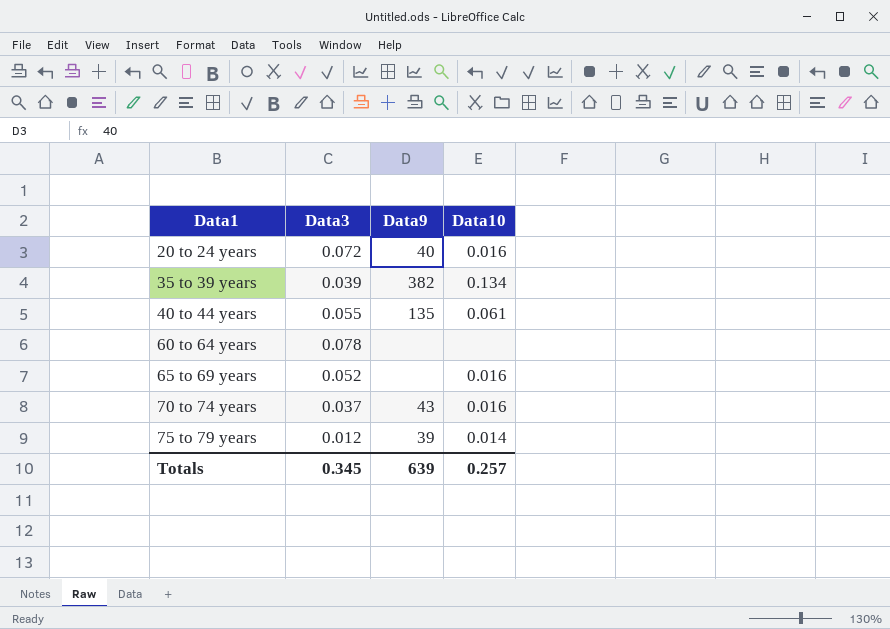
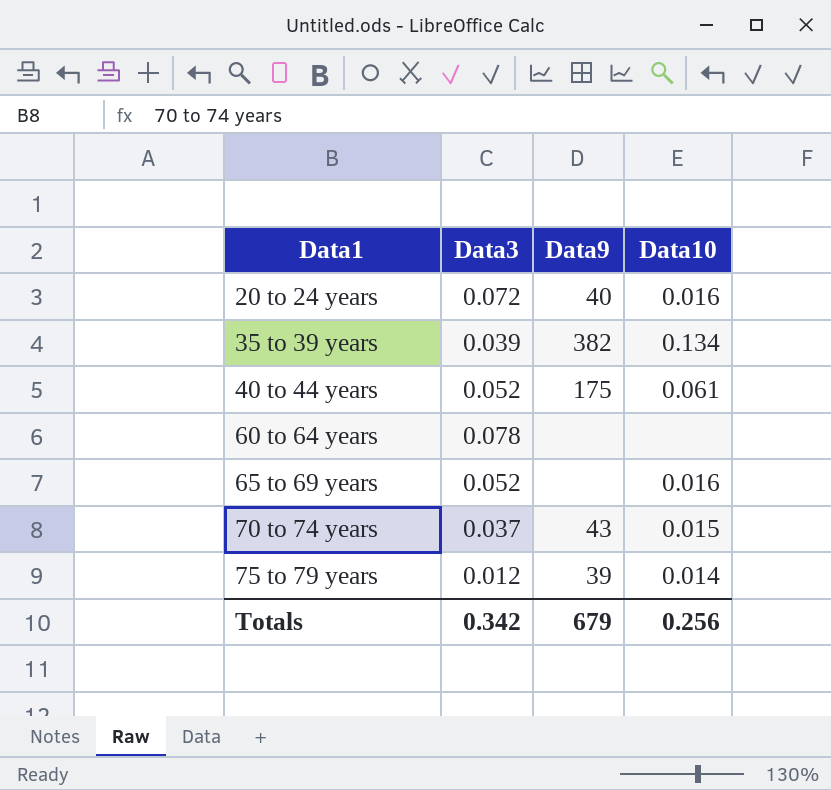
40 to 44 years | Data3: 0.055 -> 0.052
40 to 44 years | Data9: 135 -> 175
70 to 74 years | Data10: 0.016 -> 0.015
Totals | Data3: 0.345 -> 0.342
Totals | Data9: 639 -> 679
Totals | Data10: 0.257 -> 0.256

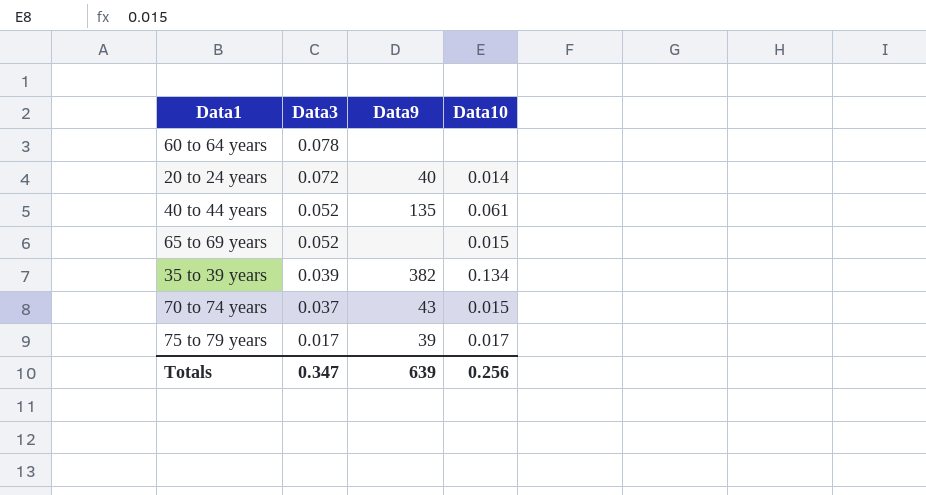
row order: Data1 ascending -> Data3 descending
20 to 24 years | Data10: 0.016 -> 0.014
40 to 44 years | Data9: 175 -> 135
65 to 69 years | Data10: 0.016 -> 0.015
75 to 79 years | Data3: 0.012 -> 0.017
75 to 79 years | Data10: 0.014 -> 0.017
Totals | Data3: 0.342 -> 0.347
Totals | Data9: 679 -> 639

